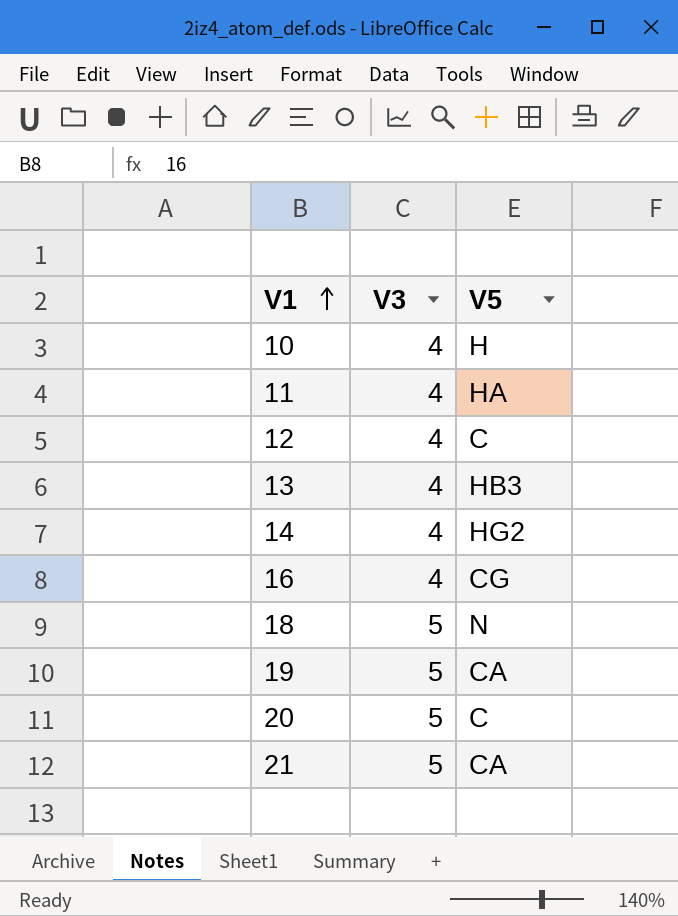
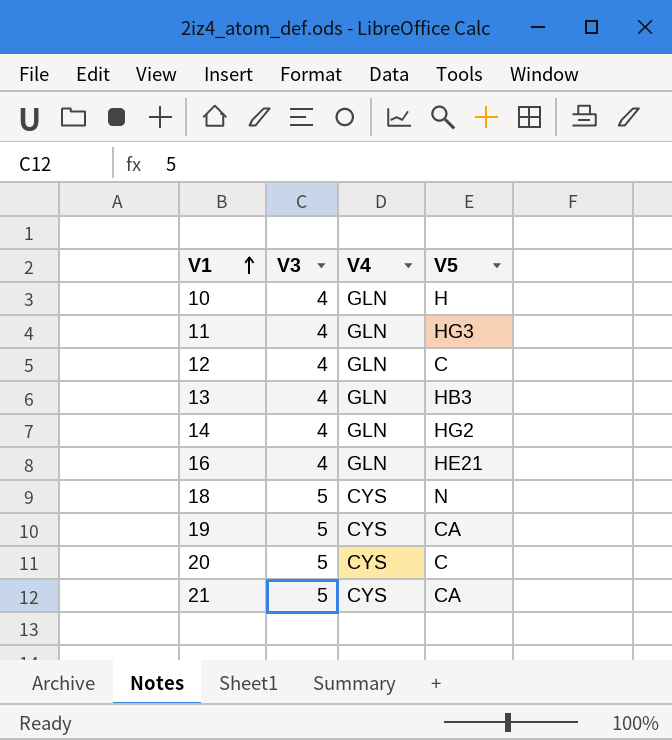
column V4 | position: none -> 3
11 | V5: HA -> HG3
16 | V5: CG -> HE21

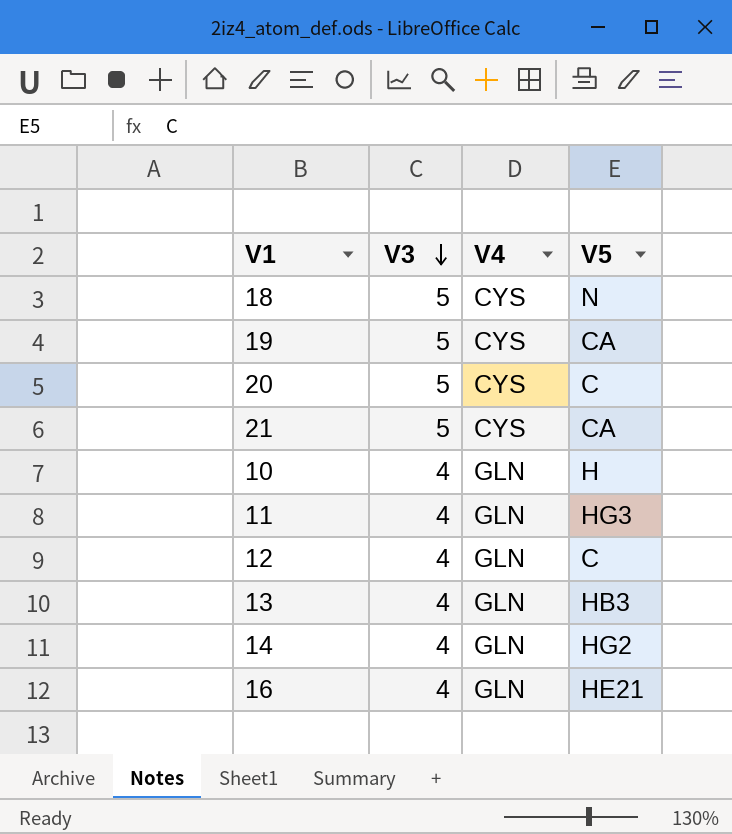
row order: V1 ascending -> V3 descending

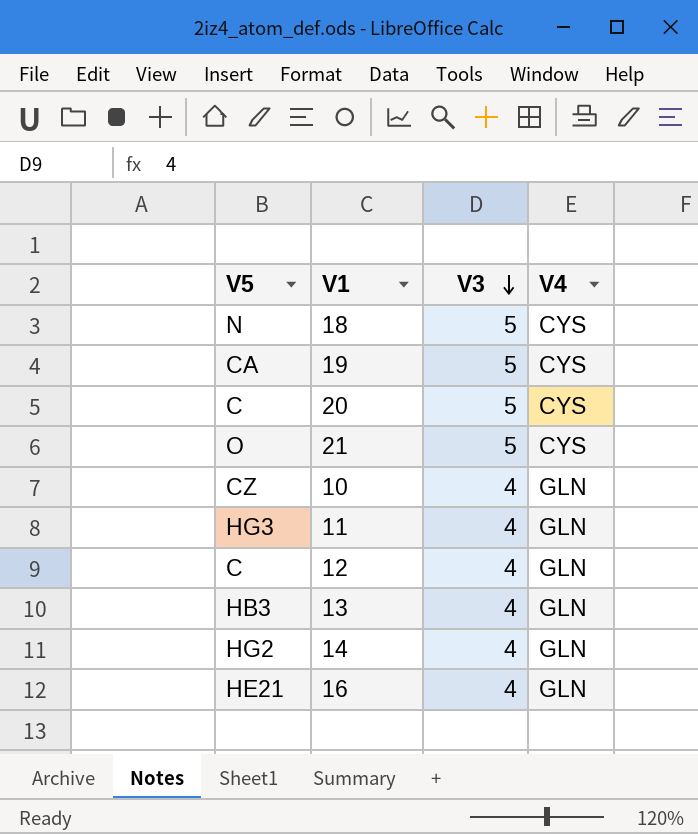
column V5 | position: 4 -> 1
21 | V5: CA -> O
10 | V5: H -> CZ

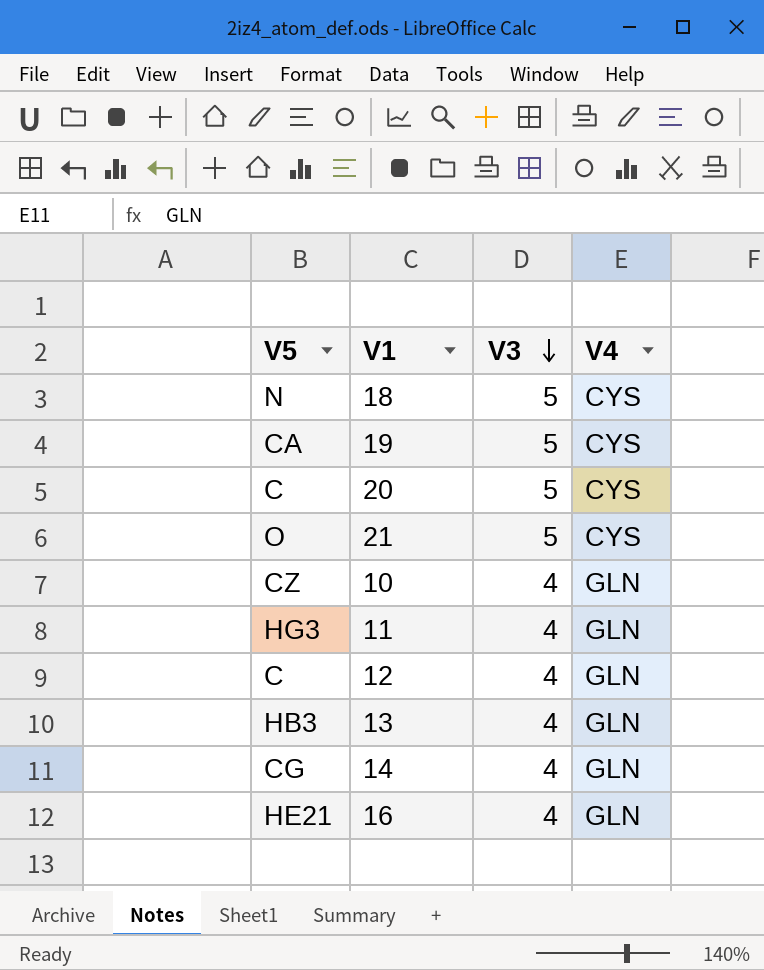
14 | V5: HG2 -> CG

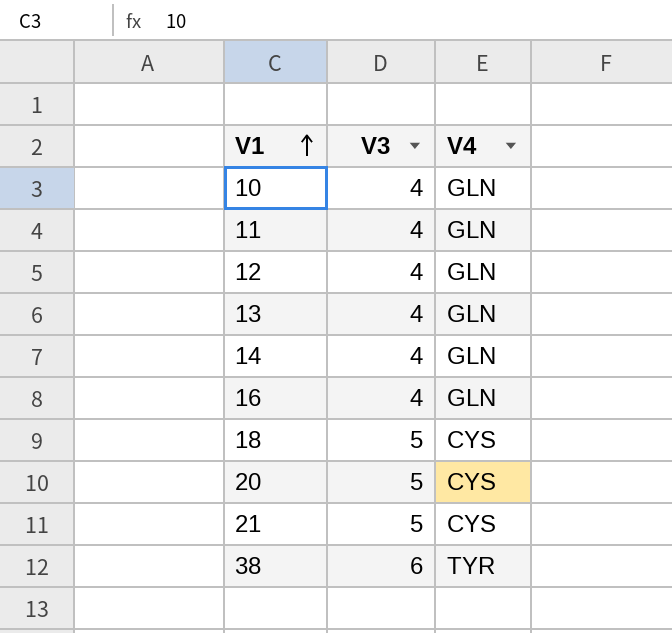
row order: V3 descending -> V1 ascending
column V5 | position: 1 -> none
row 19: CA | 5 | CYS -> none
row 38: none -> 6 | TYR

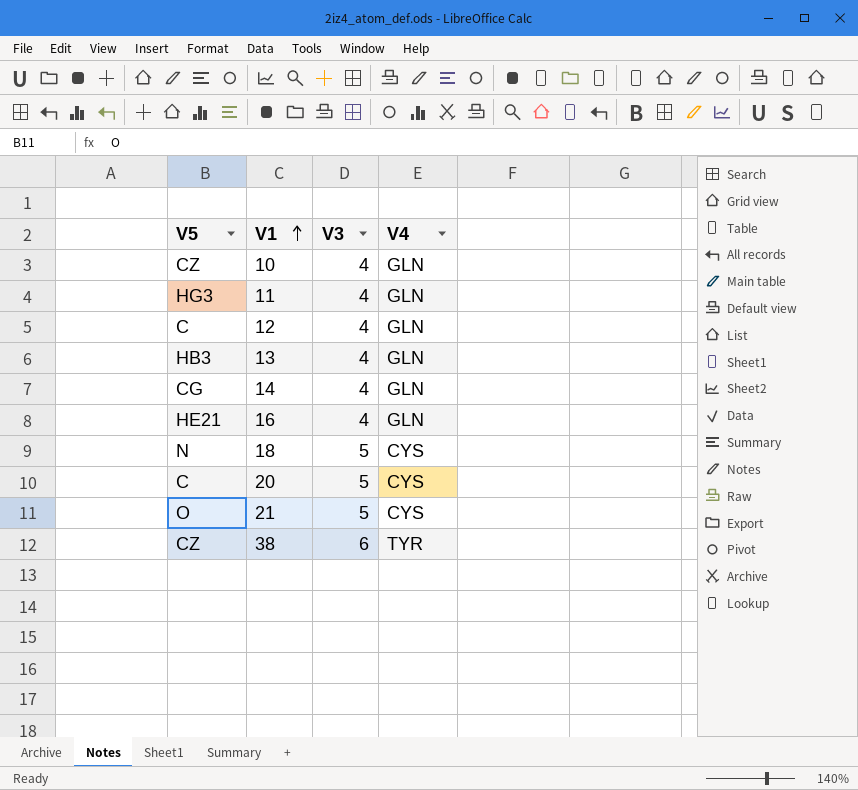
column V5 | position: none -> 1

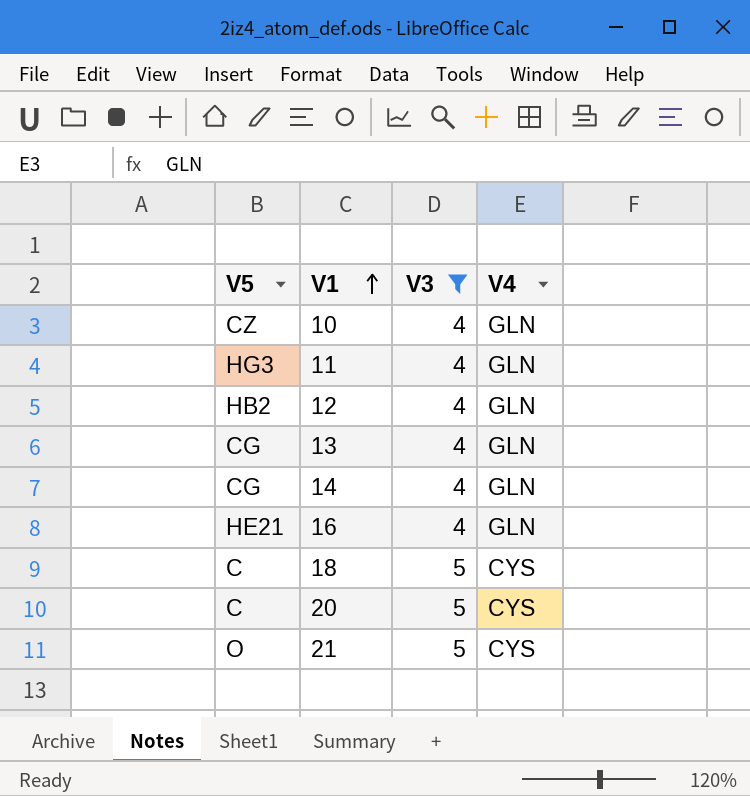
filter: none -> V3 != 6
12 | V5: C -> HB2
13 | V5: HB3 -> CG
18 | V5: N -> C

